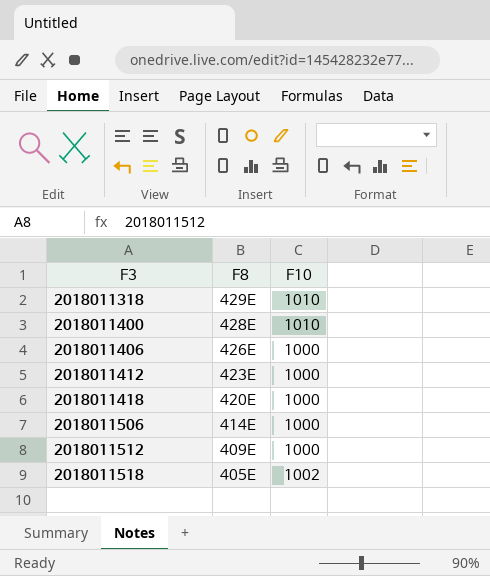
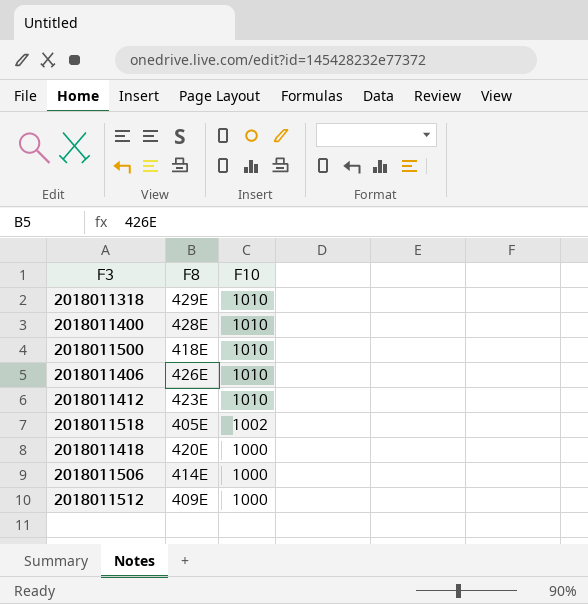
row order: F3 ascending -> F10 descending
row 2018011500: none -> 418E | 1010
2018011406 | F10: 1000 -> 1010
2018011412 | F10: 1000 -> 1010

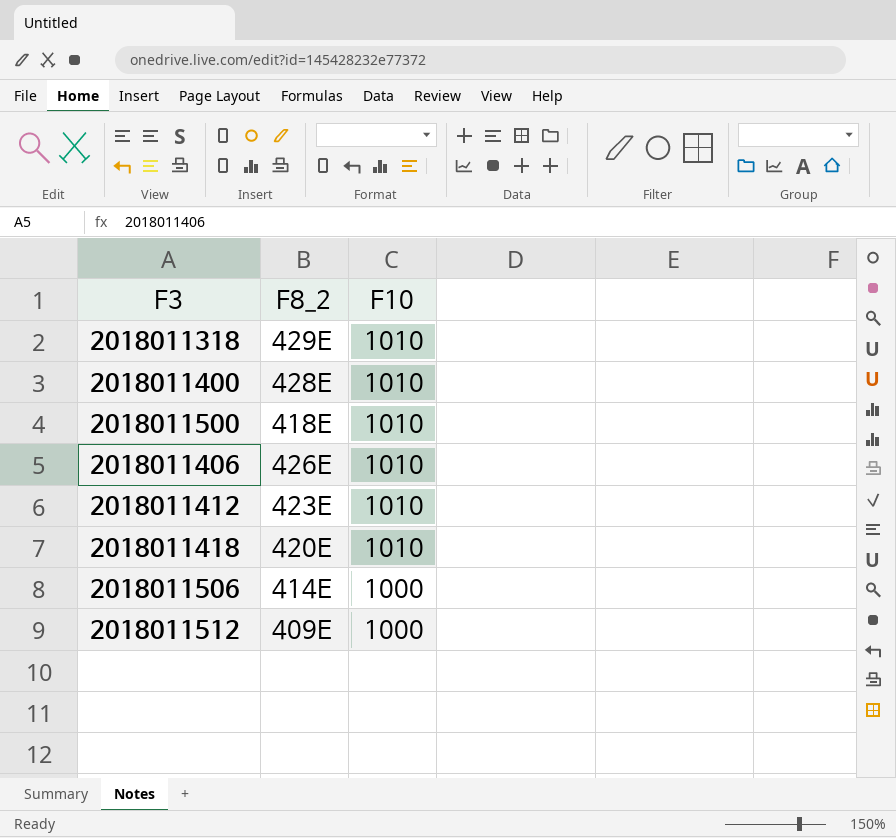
column name: F8 -> F8_2
row 2018011518: 405E | 1002 -> none
2018011418 | F10: 1000 -> 1010

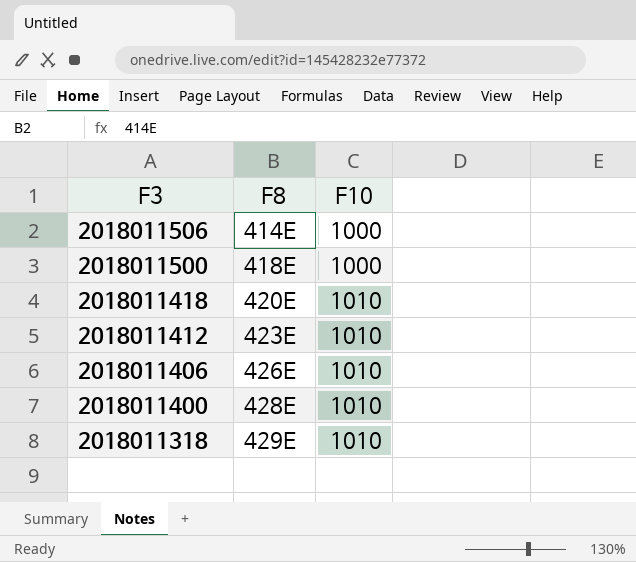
row order: F10 descending -> F3 descending
column name: F8_2 -> F8
row 2018011512: 409E | 1000 -> none
2018011500 | F10: 1010 -> 1000

